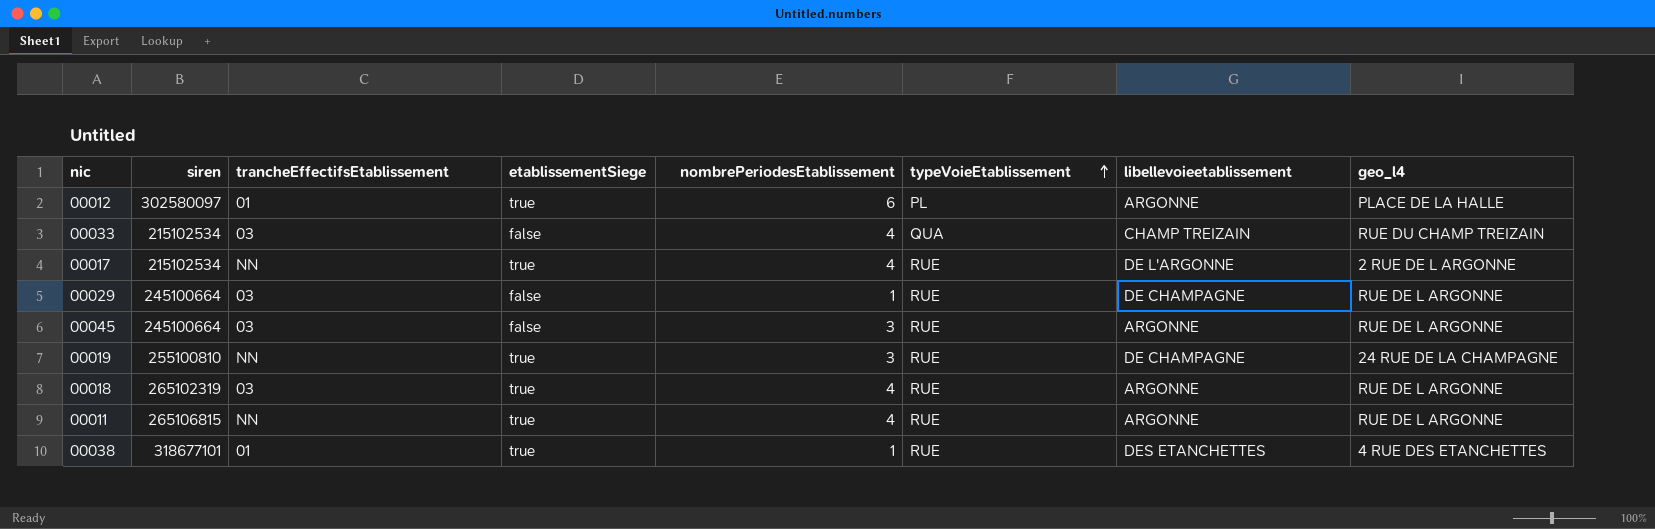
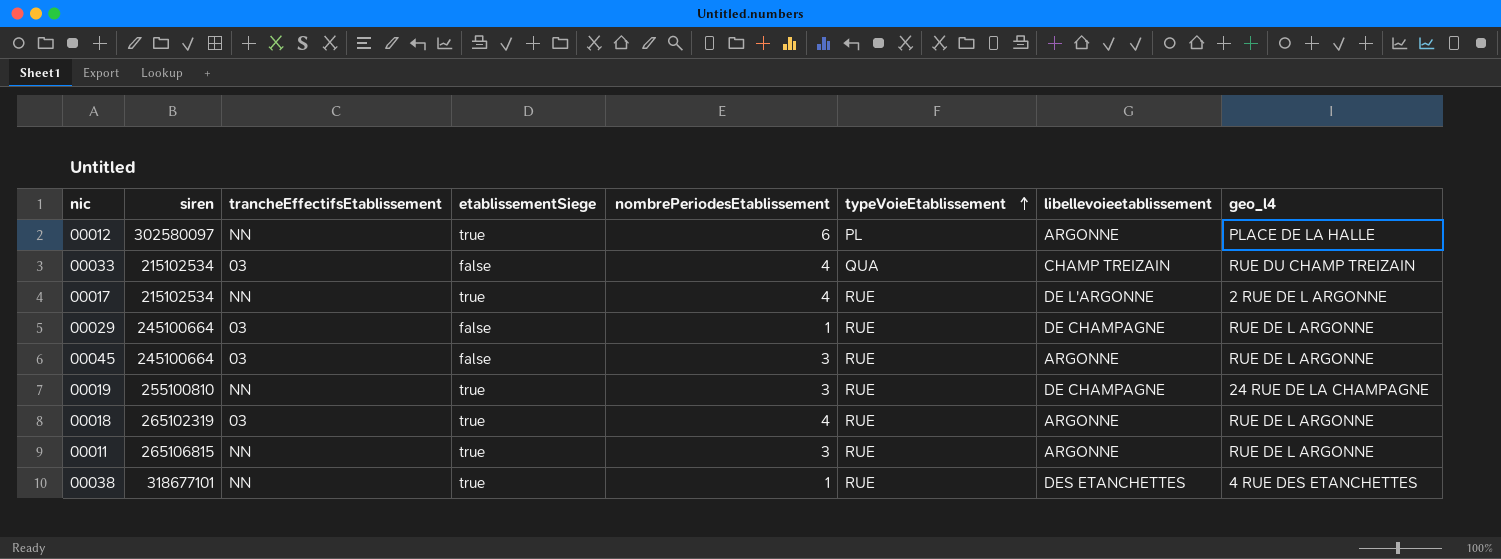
00012 | trancheEffectifsEtablissement: 01 -> NN
00011 | nombrePeriodesEtablissement: 4 -> 3
00038 | trancheEffectifsEtablissement: 01 -> NN

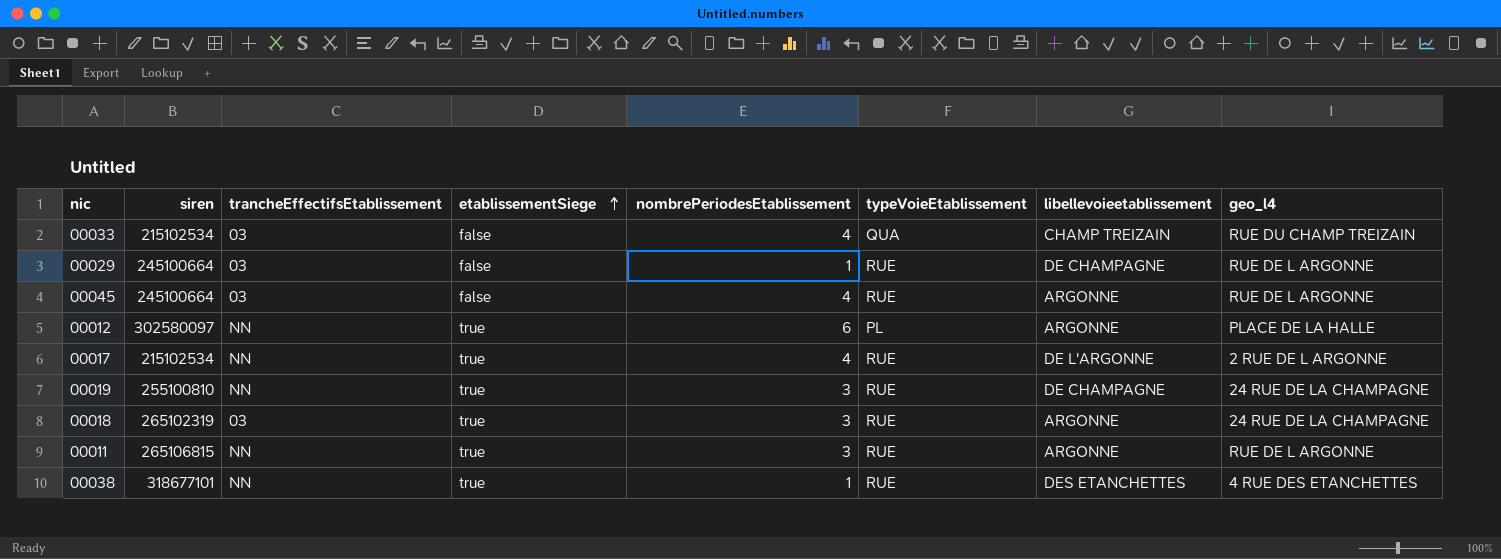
row order: typeVoieEtablissement ascending -> etablissementSiege ascending
00045 | nombrePeriodesEtablissement: 3 -> 4
00018 | nombrePeriodesEtablissement: 4 -> 3
00018 | geo_l4: RUE DE L ARGONNE -> 24 RUE DE LA CHAMPAGNE

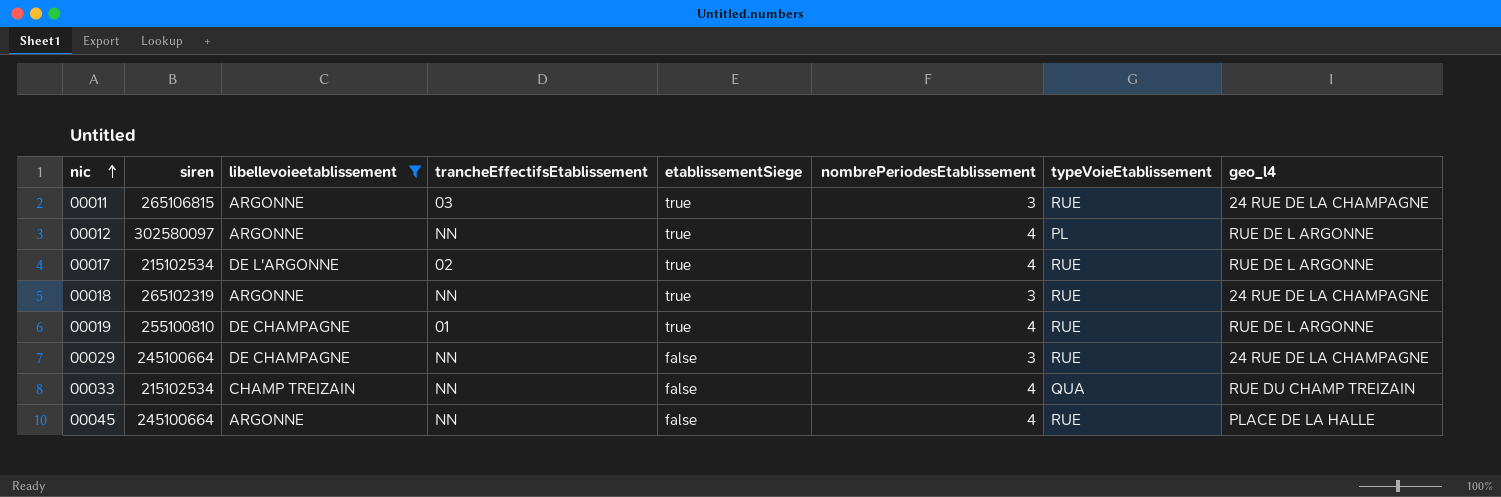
filter: none -> libellevoieetablissement != DES ETANCHETTES
row order: etablissementSiege ascending -> nic ascending
column libellevoieetablissement | position: 7 -> 3
00011 | trancheEffectifsEtablissement: NN -> 03
00011 | geo_l4: RUE DE L ARGONNE -> 24 RUE DE LA CHAMPAGNE
00012 | nombrePeriodesEtablissement: 6 -> 4
00012 | geo_l4: PLACE DE LA HALLE -> RUE DE L ARGONNE
00017 | trancheEffectifsEtablissement: NN -> 02
00017 | geo_l4: 2 RUE DE L ARGONNE -> RUE DE L ARGONNE
00018 | trancheEffectifsEtablissement: 03 -> NN
00019 | trancheEffectifsEtablissement: NN -> 01
00019 | nombrePeriodesEtablissement: 3 -> 4
00019 | geo_l4: 24 RUE DE LA CHAMPAGNE -> RUE DE L ARGONNE
00029 | trancheEffectifsEtablissement: 03 -> NN
00029 | nombrePeriodesEtablissement: 1 -> 3
00029 | geo_l4: RUE DE L ARGONNE -> 24 RUE DE LA CHAMPAGNE
00033 | trancheEffectifsEtablissement: 03 -> NN
00045 | trancheEffectifsEtablissement: 03 -> NN
00045 | geo_l4: RUE DE L ARGONNE -> PLACE DE LA HALLE

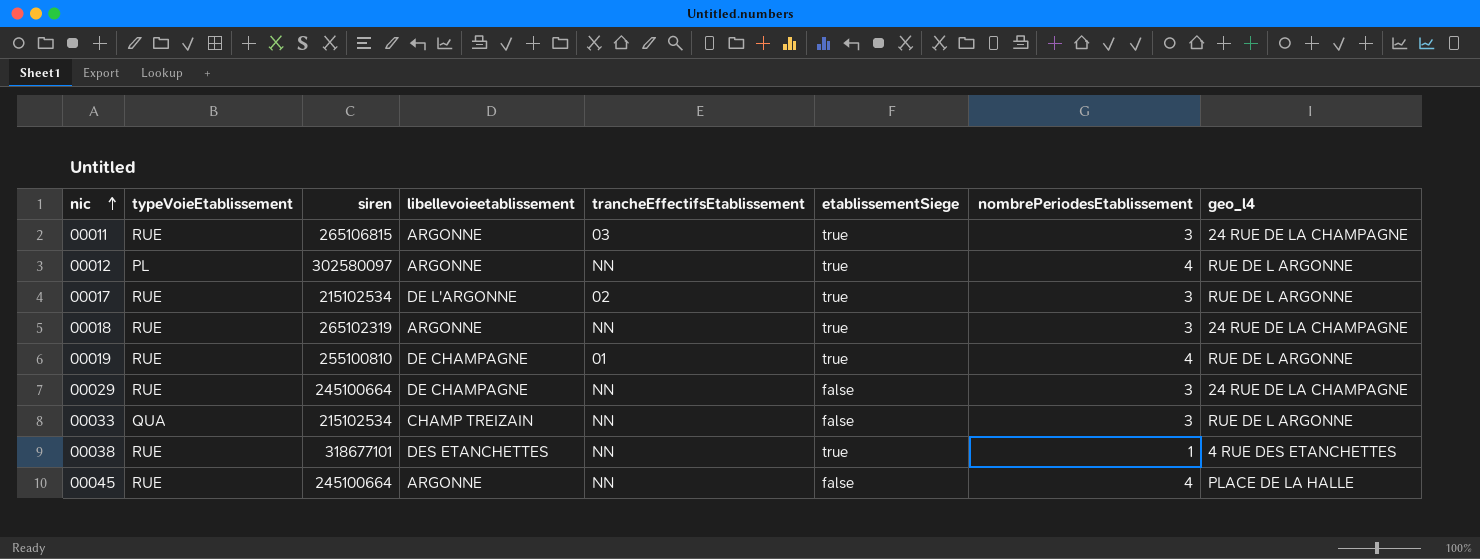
filter: libellevoieetablissement != DES ETANCHETTES -> none
column typeVoieEtablissement | position: 7 -> 2
00017 | nombrePeriodesEtablissement: 4 -> 3
00033 | nombrePeriodesEtablissement: 4 -> 3
00033 | geo_l4: RUE DU CHAMP TREIZAIN -> RUE DE L ARGONNE

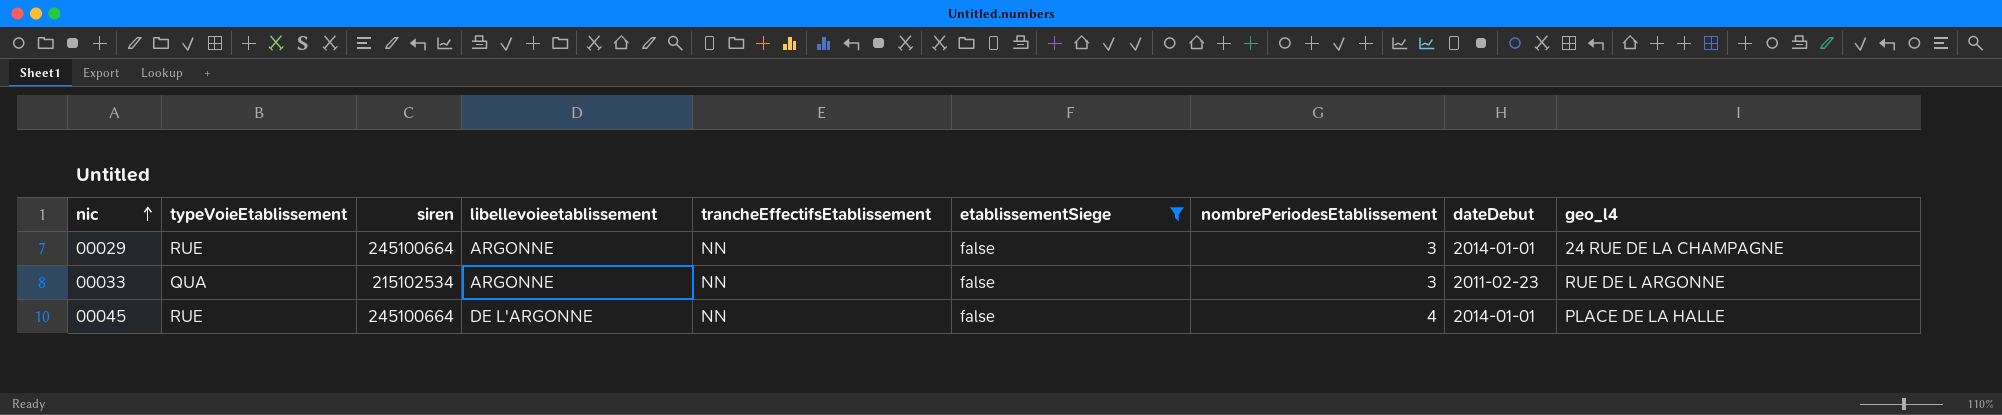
filter: none -> etablissementSiege = false
column dateDebut | position: none -> 8
00029 | libellevoieetablissement: DE CHAMPAGNE -> ARGONNE
00033 | libellevoieetablissement: CHAMP TREIZAIN -> ARGONNE
00045 | libellevoieetablissement: ARGONNE -> DE L'ARGONNE

